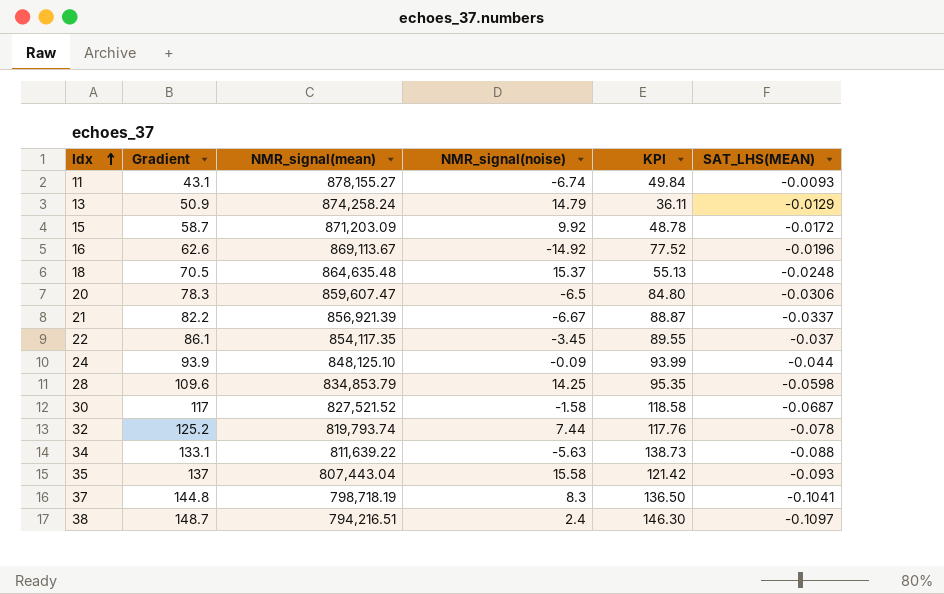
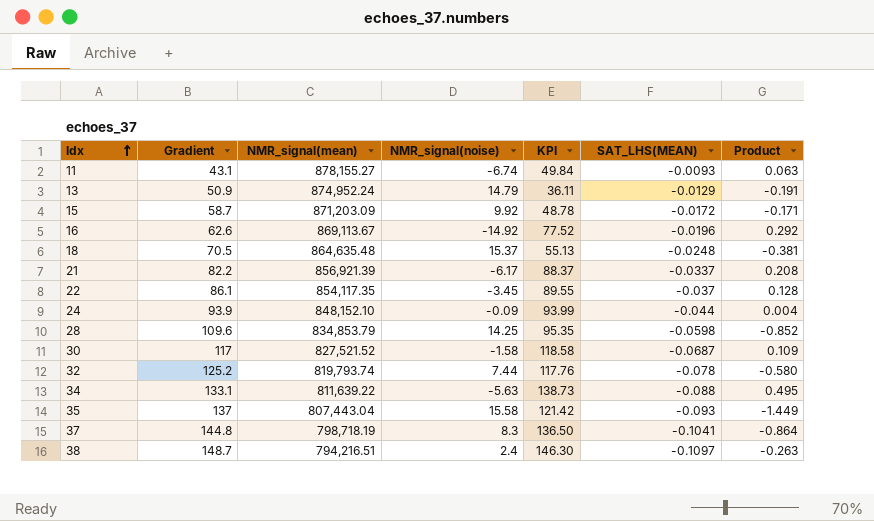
column Product | formula: none -> [NMR_signal(noise)] * [SAT_LHS(MEAN)]
row 20: 78.3 | 859,607.47 | -6.5 | 84.80 | -0.0306 -> none
13 | NMR_signal(mean): 874,258.24 -> 874,952.24
21 | NMR_signal(noise): -6.67 -> -6.17
21 | KPI: 88.87 -> 88.37
24 | NMR_signal(mean): 848,125.10 -> 848,152.10

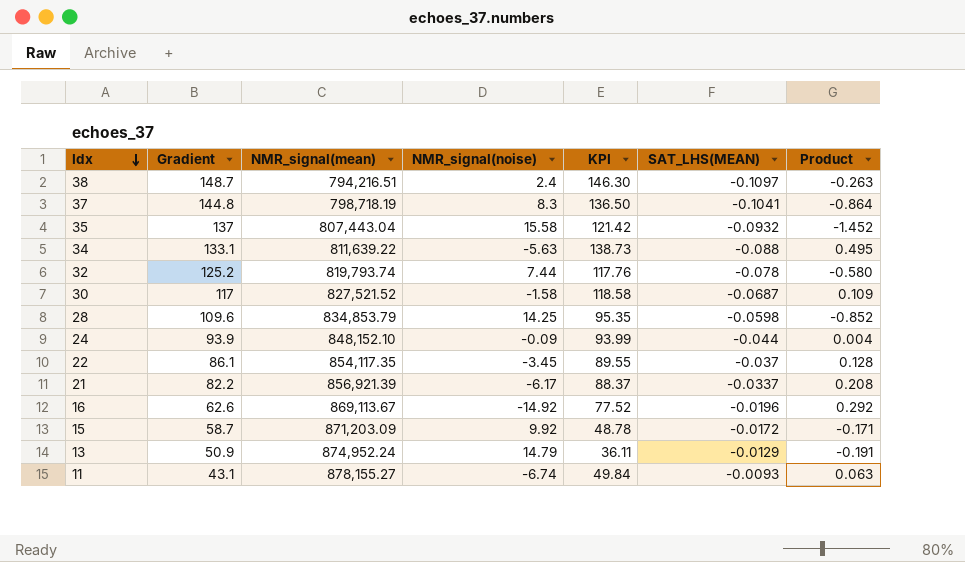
row order: Idx ascending -> Idx descending
row 18: 70.5 | 864,635.48 | 15.37 | 55.13 | -0.0248 | -0.381 -> none
35 | SAT_LHS(MEAN): -0.093 -> -0.0932
35 | Product: -1.449 -> -1.452

